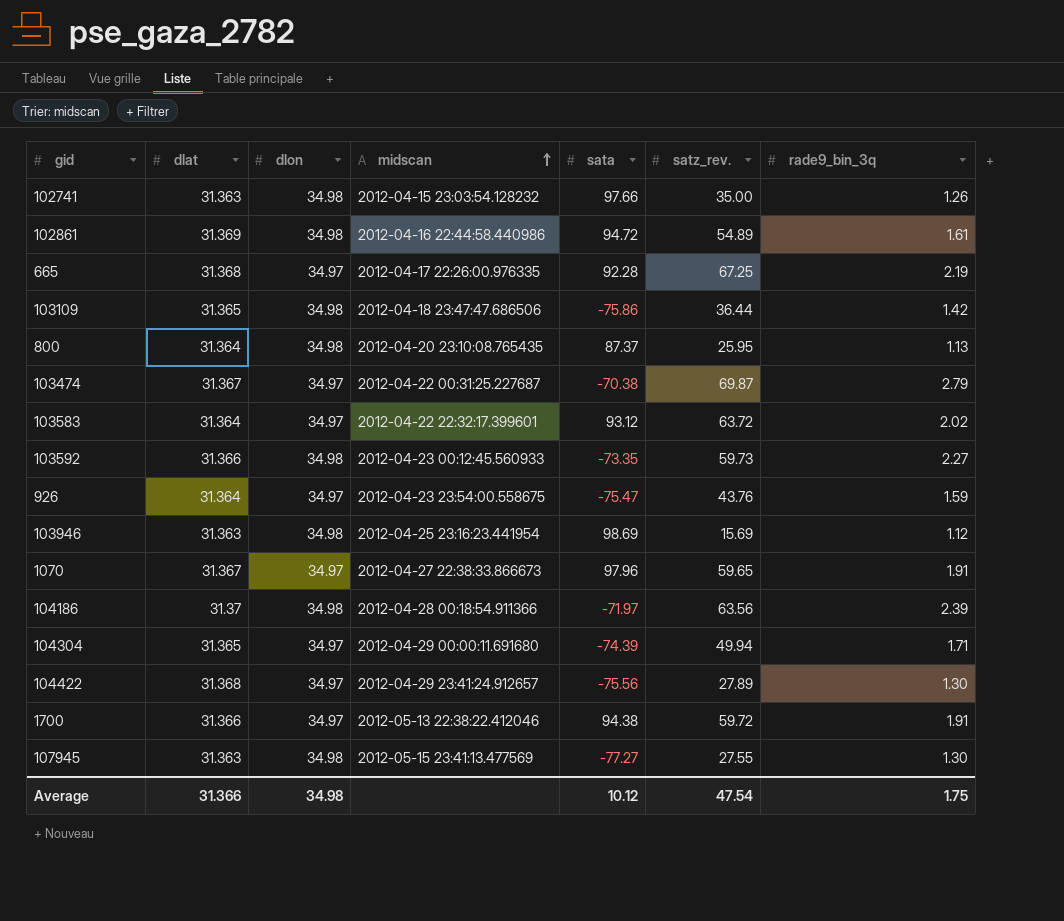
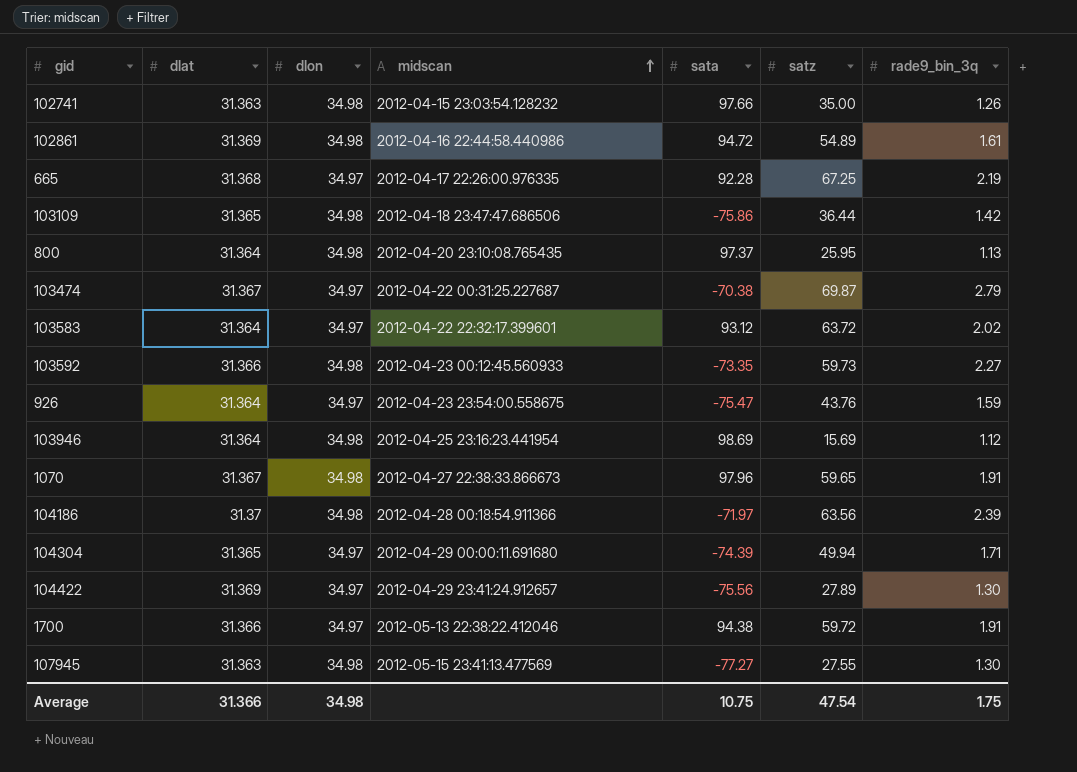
column name: satz_rev. -> satz
800 | sata: 87.37 -> 97.37
103946 | dlat: 31.363 -> 31.364
1070 | dlon: 34.97 -> 34.98
104422 | dlat: 31.368 -> 31.369
Average | sata: 10.12 -> 10.75

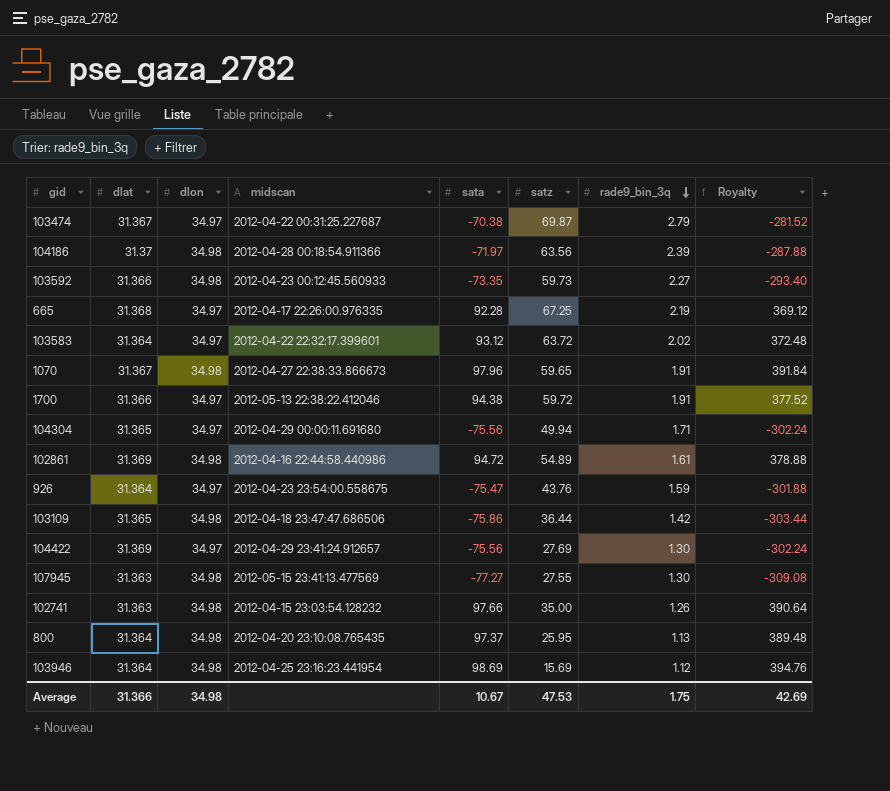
row order: midscan ascending -> rade9_bin_3q descending
column Royalty | formula: none -> [sata] * 4
104304 | sata: -74.39 -> -75.56
104422 | satz: 27.89 -> 27.69
Average | sata: 10.75 -> 10.67
Average | satz: 47.54 -> 47.53

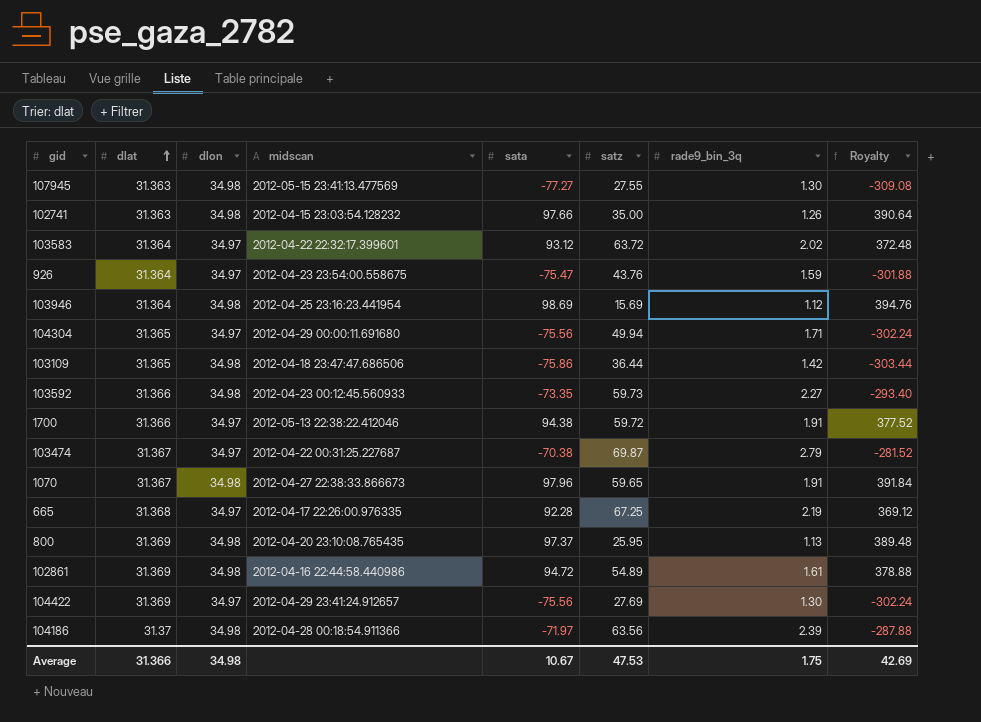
row order: rade9_bin_3q descending -> dlat ascending
800 | dlat: 31.364 -> 31.369

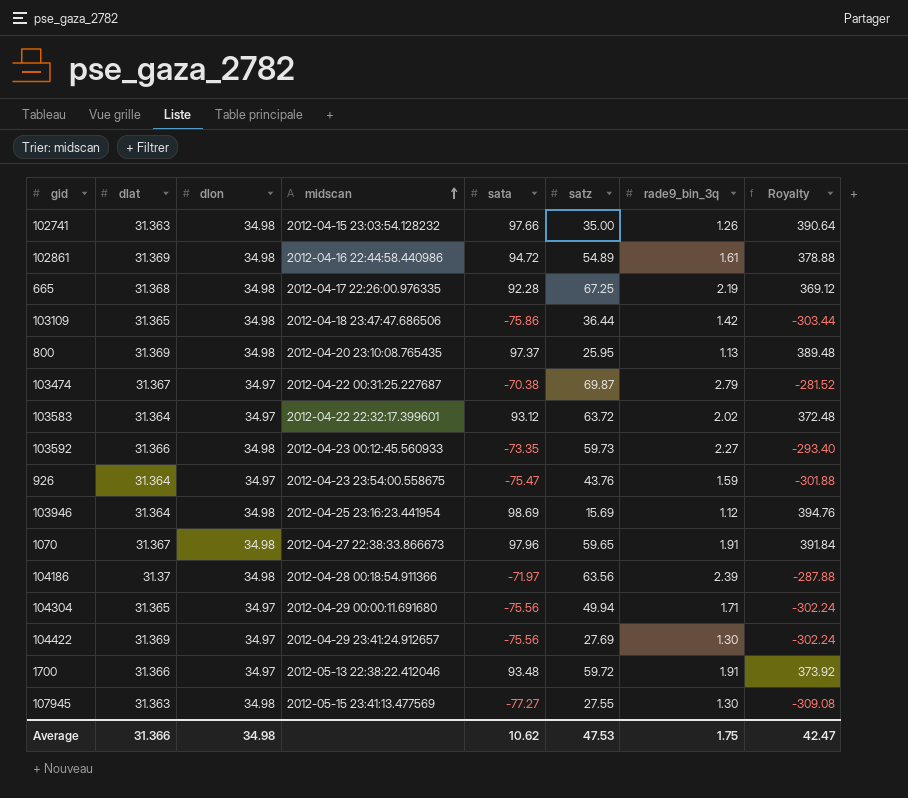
row order: dlat ascending -> midscan ascending
665 | dlon: 34.97 -> 34.98
1700 | sata: 94.38 -> 93.48
1700 | Royalty: 377.52 -> 373.92
Average | sata: 10.67 -> 10.62
Average | Royalty: 42.69 -> 42.47

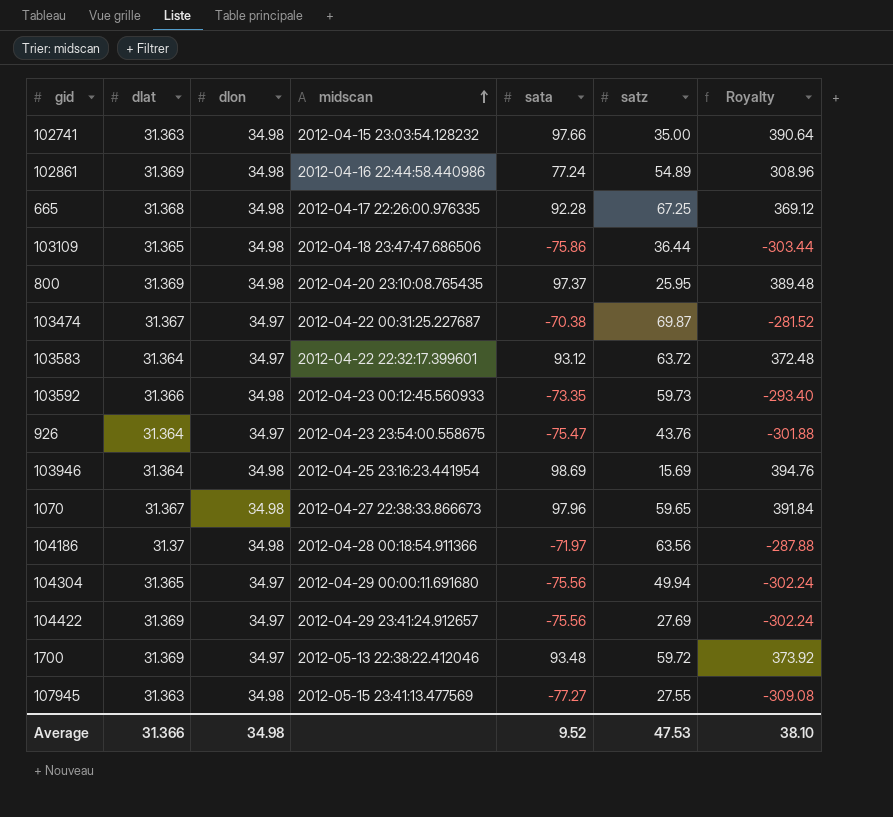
column rade9_bin_3q | position: 7 -> none
102861 | sata: 94.72 -> 77.24
102861 | Royalty: 378.88 -> 308.96
1700 | dlat: 31.366 -> 31.369
Average | sata: 10.62 -> 9.52
Average | Royalty: 42.47 -> 38.10

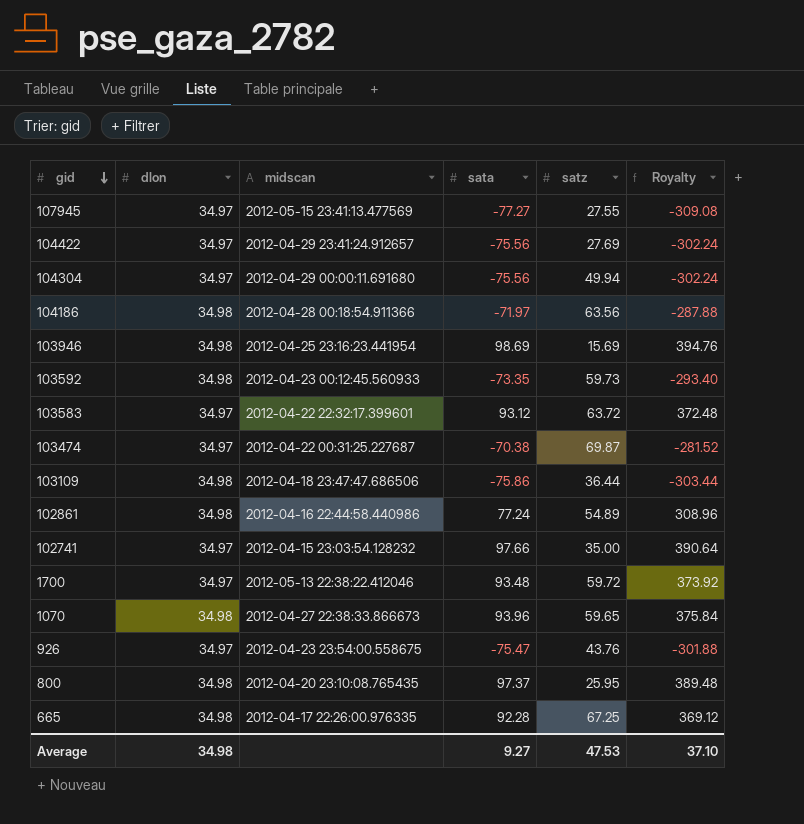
row order: midscan ascending -> gid descending
column dlat | position: 2 -> none
107945 | dlon: 34.98 -> 34.97
102741 | dlon: 34.98 -> 34.97
1070 | sata: 97.96 -> 93.96
1070 | Royalty: 391.84 -> 375.84
Average | sata: 9.52 -> 9.27
Average | Royalty: 38.10 -> 37.10

